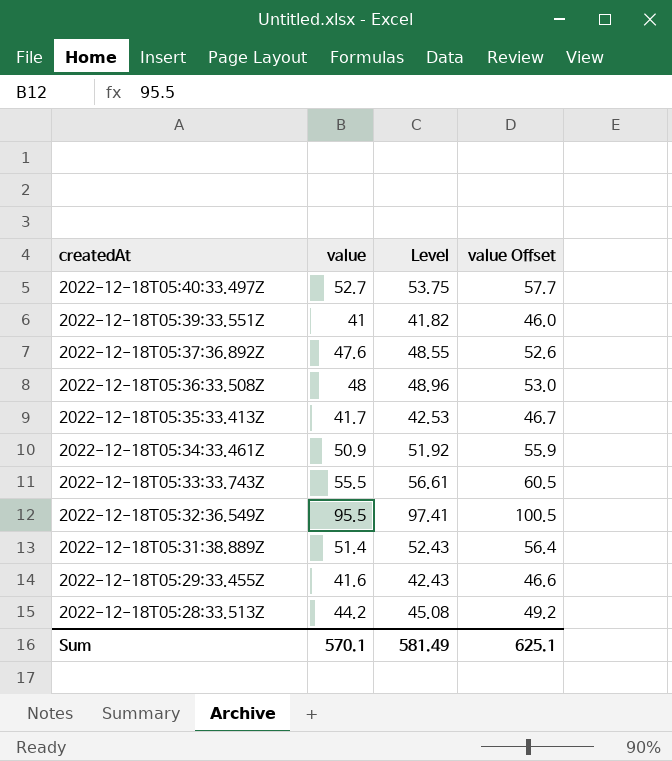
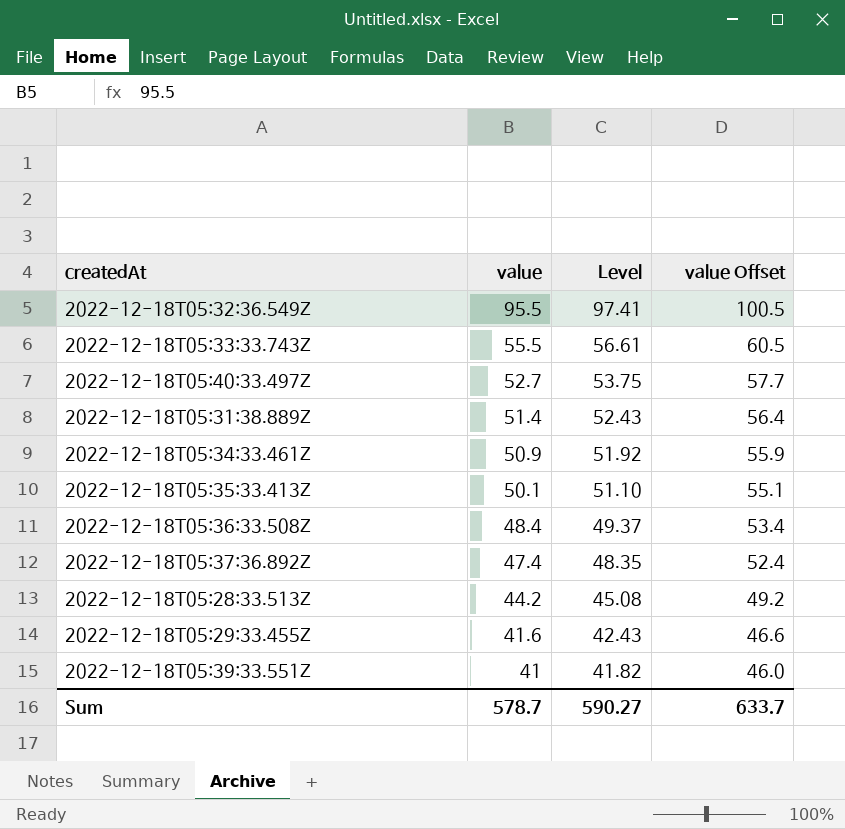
row order: createdAt descending -> value descending
2022-12-18T05:35:33.413Z | value: 41.7 -> 50.1
2022-12-18T05:35:33.413Z | Level: 42.53 -> 51.10
2022-12-18T05:35:33.413Z | value Offset: 46.7 -> 55.1
2022-12-18T05:36:33.508Z | value: 48 -> 48.4
2022-12-18T05:36:33.508Z | Level: 48.96 -> 49.37
2022-12-18T05:36:33.508Z | value Offset: 53.0 -> 53.4
2022-12-18T05:37:36.892Z | value: 47.6 -> 47.4
2022-12-18T05:37:36.892Z | Level: 48.55 -> 48.35
2022-12-18T05:37:36.892Z | value Offset: 52.6 -> 52.4
Sum | value: 570.1 -> 578.7
Sum | Level: 581.49 -> 590.27
Sum | value Offset: 625.1 -> 633.7

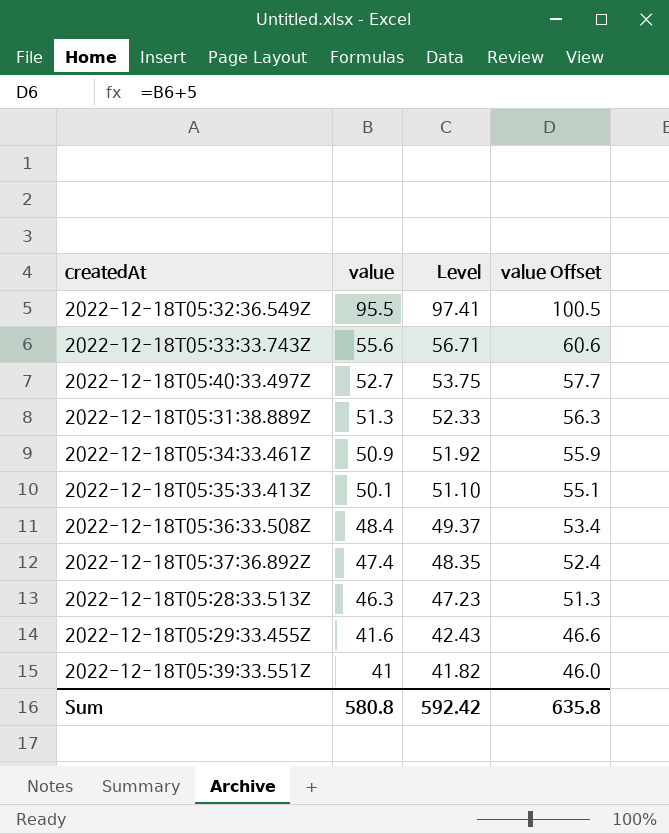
2022-12-18T05:33:33.743Z | value: 55.5 -> 55.6
2022-12-18T05:33:33.743Z | Level: 56.61 -> 56.71
2022-12-18T05:33:33.743Z | value Offset: 60.5 -> 60.6
2022-12-18T05:31:38.889Z | value: 51.4 -> 51.3
2022-12-18T05:31:38.889Z | Level: 52.43 -> 52.33
2022-12-18T05:31:38.889Z | value Offset: 56.4 -> 56.3
2022-12-18T05:28:33.513Z | value: 44.2 -> 46.3
2022-12-18T05:28:33.513Z | Level: 45.08 -> 47.23
2022-12-18T05:28:33.513Z | value Offset: 49.2 -> 51.3
Sum | value: 578.7 -> 580.8
Sum | Level: 590.27 -> 592.42
Sum | value Offset: 633.7 -> 635.8

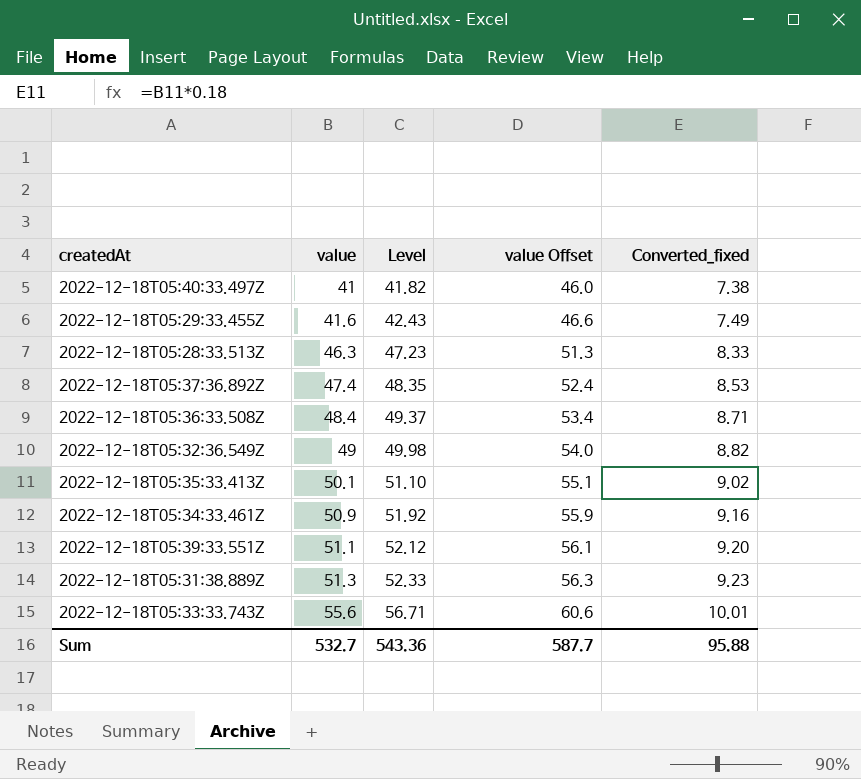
row order: value descending -> value ascending
column Converted_fixed | formula: none -> [value] * 0.18
2022-12-18T05:40:33.497Z | value: 52.7 -> 41
2022-12-18T05:40:33.497Z | Level: 53.75 -> 41.82
2022-12-18T05:40:33.497Z | value Offset: 57.7 -> 46.0
2022-12-18T05:32:36.549Z | value: 95.5 -> 49
2022-12-18T05:32:36.549Z | Level: 97.41 -> 49.98
2022-12-18T05:32:36.549Z | value Offset: 100.5 -> 54.0
2022-12-18T05:39:33.551Z | value: 41 -> 51.1
2022-12-18T05:39:33.551Z | Level: 41.82 -> 52.12
2022-12-18T05:39:33.551Z | value Offset: 46.0 -> 56.1
Sum | value: 580.8 -> 532.7
Sum | Level: 592.42 -> 543.36
Sum | value Offset: 635.8 -> 587.7

